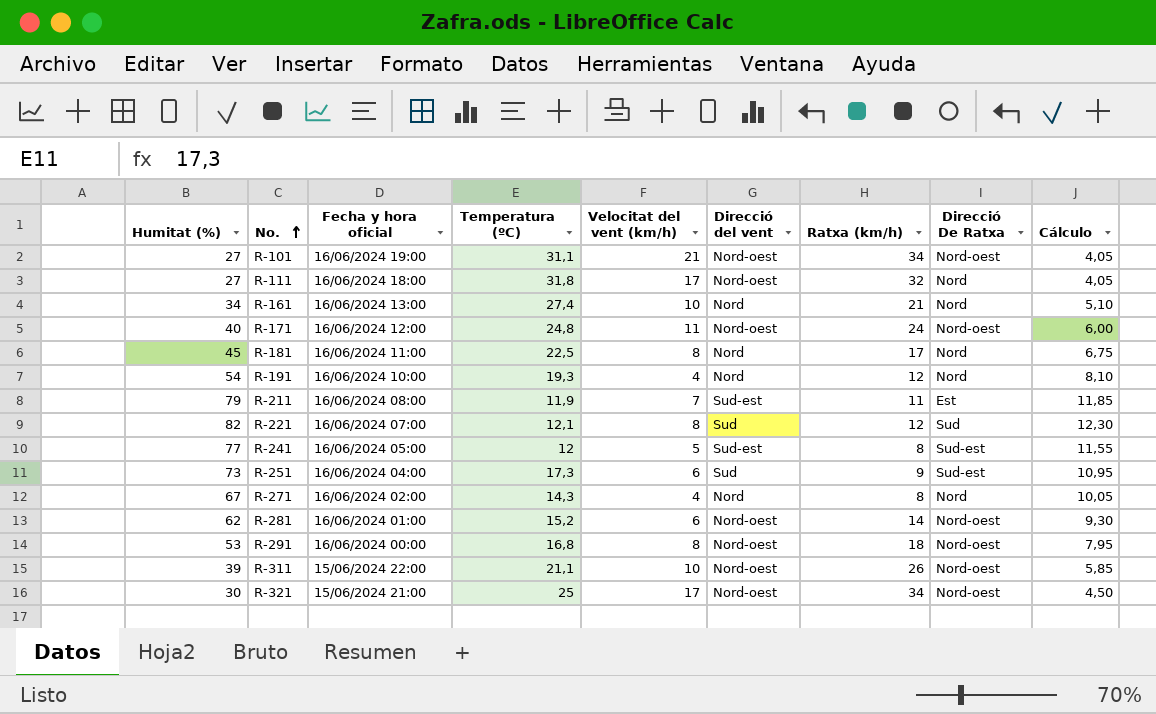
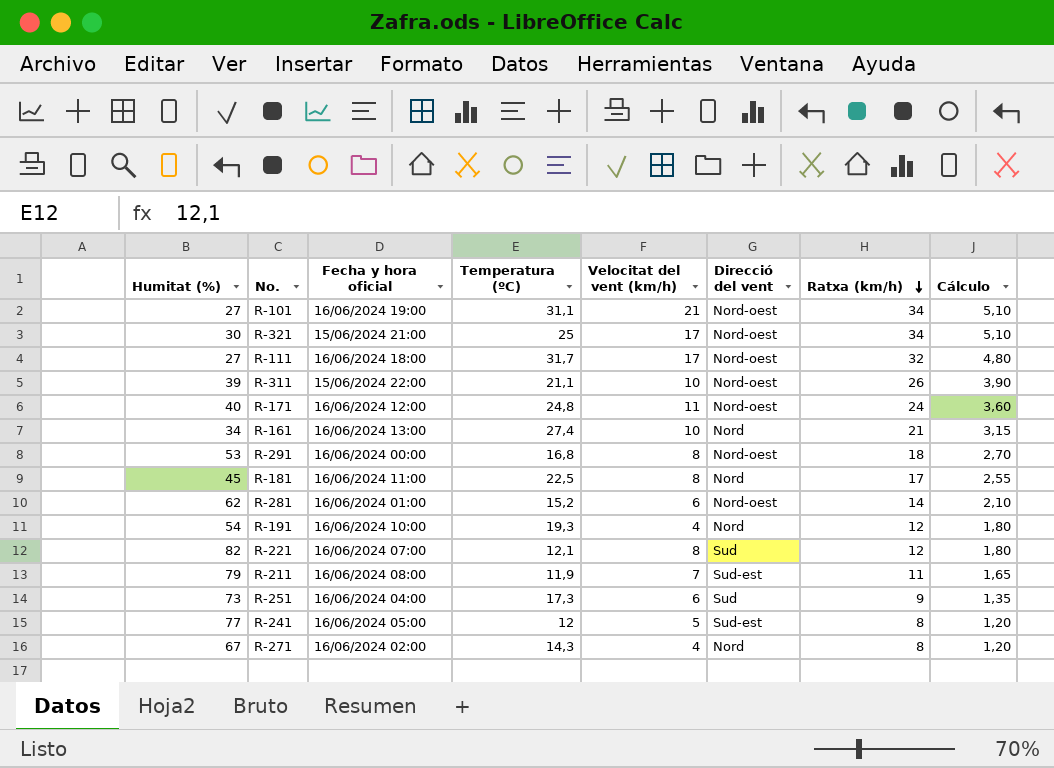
row order: No. ascending -> Ratxa (km/h) descending
column Direcció De Ratxa | position: 8 -> none
column Cálculo | formula: [Humitat (%)] * 0,15 -> [Ratxa (km/h)] * 0,15
R-111 | Temperatura (ºC): 31,8 -> 31,7

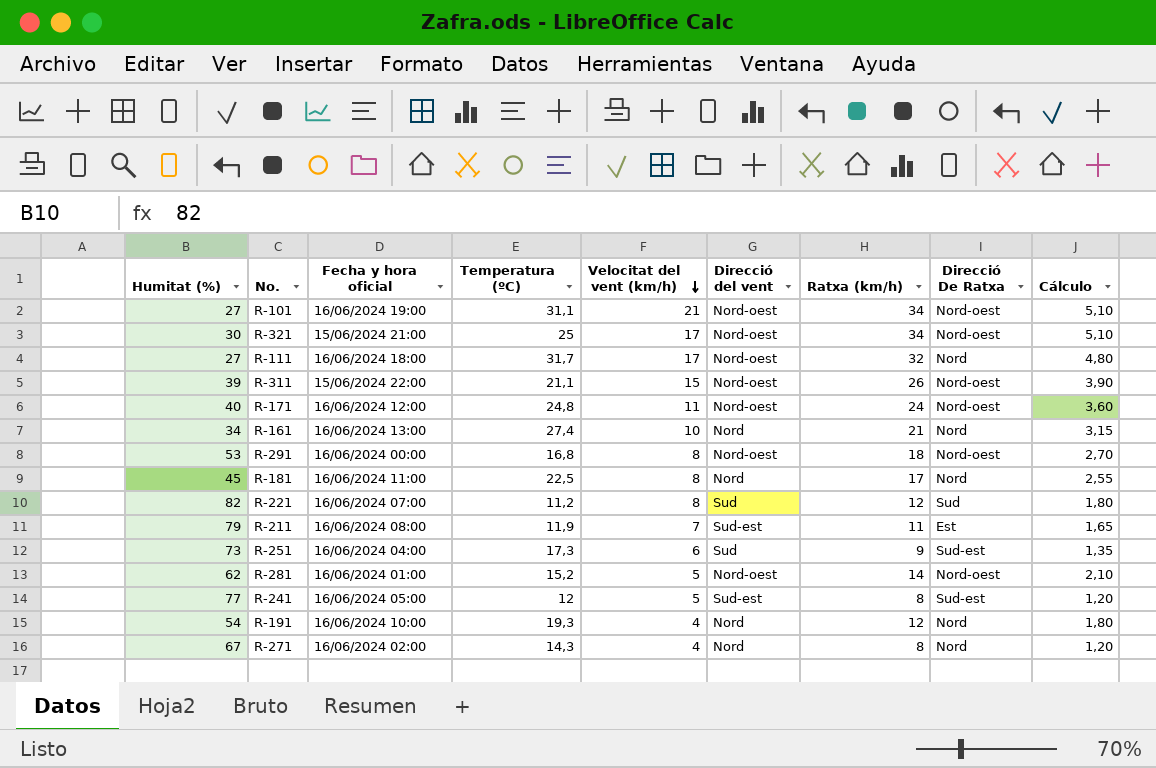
row order: Ratxa (km/h) descending -> Velocitat del vent (km/h) descending
column Direcció De Ratxa | position: none -> 8
R-311 | Velocitat del vent (km/h): 10 -> 15
R-221 | Temperatura (ºC): 12,1 -> 11,2
R-281 | Velocitat del vent (km/h): 6 -> 5

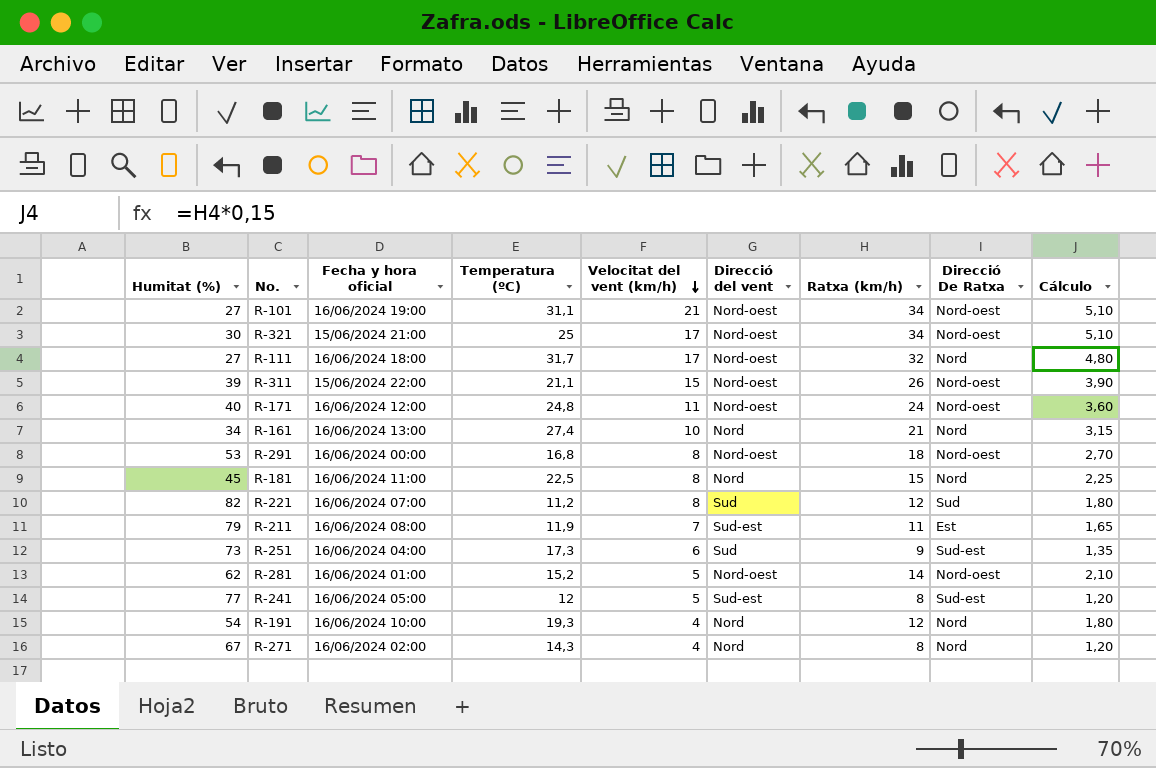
R-181 | Ratxa (km/h): 17 -> 15
R-181 | Cálculo: 2,55 -> 2,25

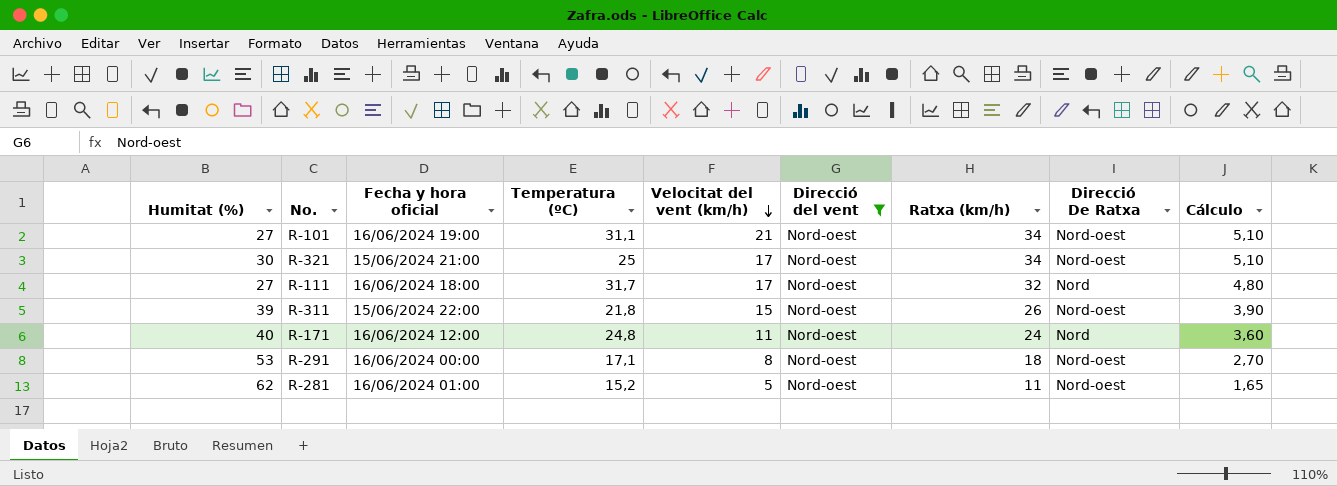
filter: none -> Direcció del vent = Nord-oest
R-311 | Temperatura (ºC): 21,1 -> 21,8
R-171 | Direcció De Ratxa: Nord-oest -> Nord
R-291 | Temperatura (ºC): 16,8 -> 17,1
R-281 | Ratxa (km/h): 14 -> 11
R-281 | Cálculo: 2,10 -> 1,65

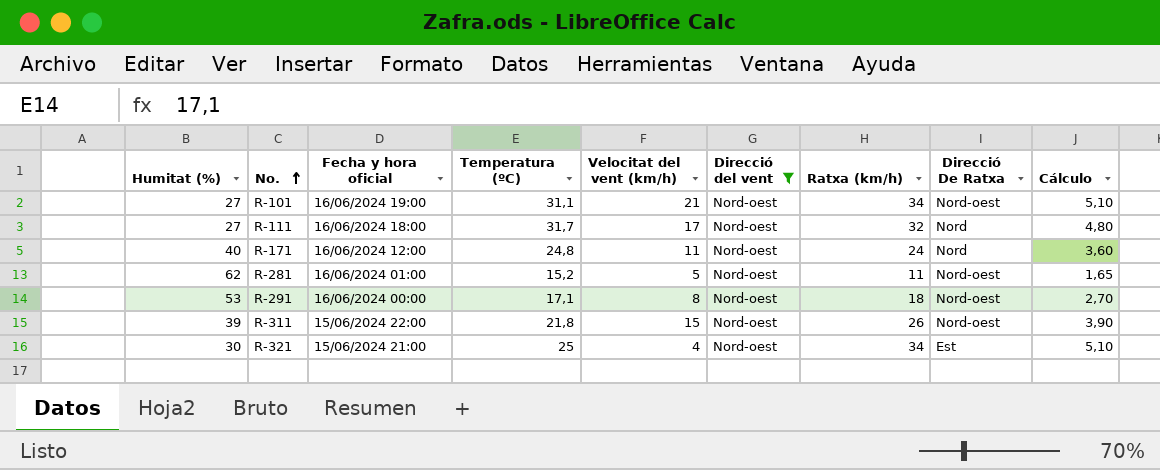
row order: Velocitat del vent (km/h) descending -> No. ascending
R-321 | Velocitat del vent (km/h): 17 -> 4
R-321 | Direcció De Ratxa: Nord-oest -> Est

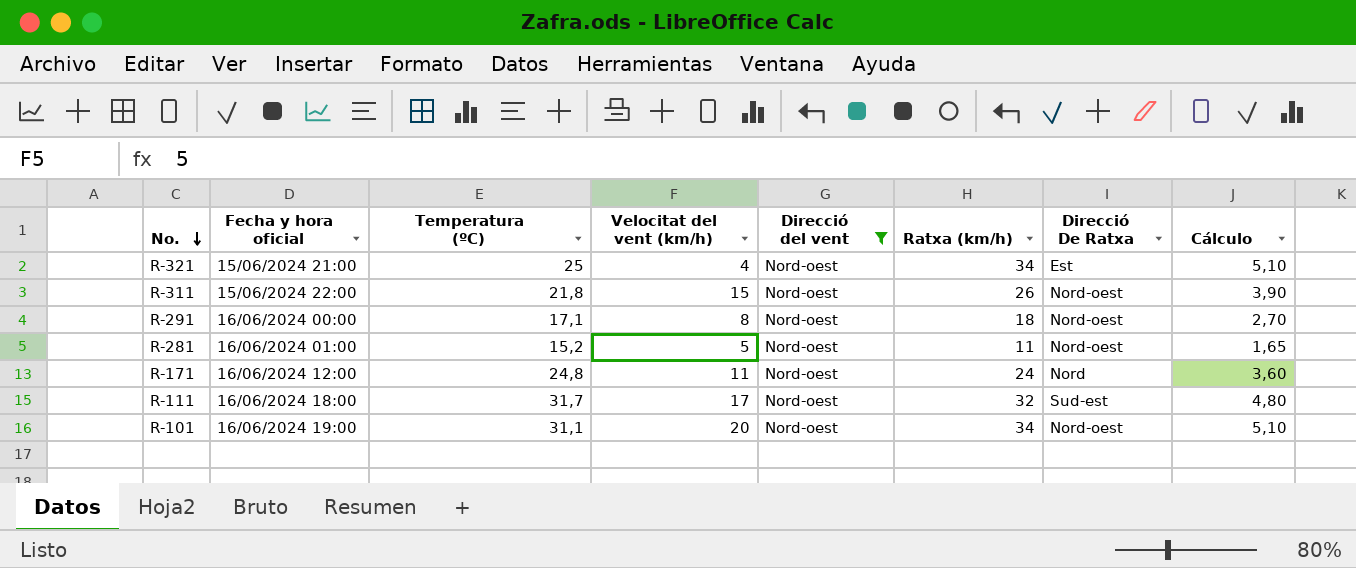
row order: No. ascending -> No. descending
column Humitat (%) | position: 1 -> none
R-111 | Direcció De Ratxa: Nord -> Sud-est
R-101 | Velocitat del vent (km/h): 21 -> 20

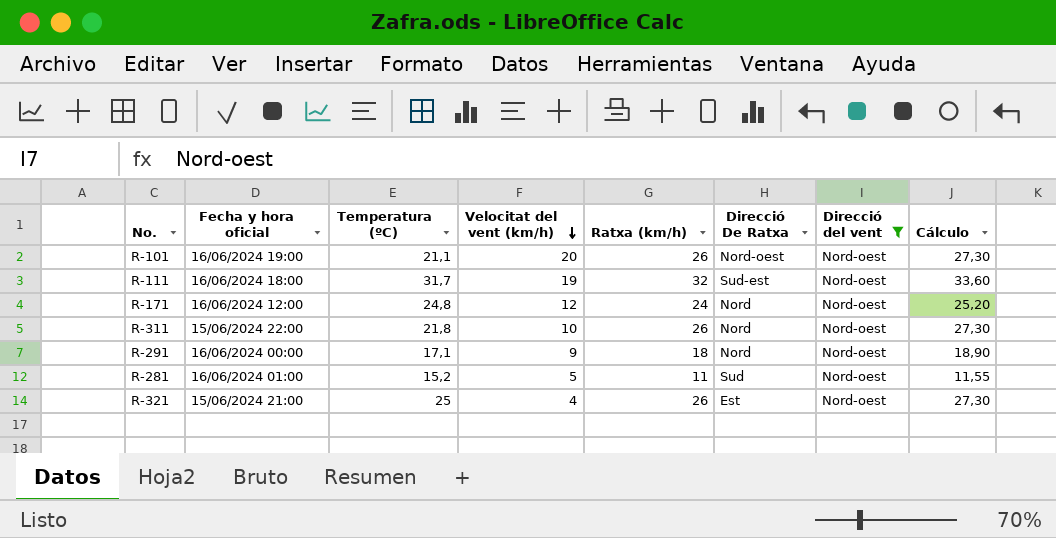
row order: No. descending -> Velocitat del vent (km/h) descending
column Direcció del vent | position: 5 -> 7
column Cálculo | formula: [Ratxa (km/h)] * 0,15 -> [Ratxa (km/h)] * 1,05
R-101 | Temperatura (ºC): 31,1 -> 21,1
R-101 | Ratxa (km/h): 34 -> 26
R-111 | Velocitat del vent (km/h): 17 -> 19
R-171 | Velocitat del vent (km/h): 11 -> 12
R-311 | Velocitat del vent (km/h): 15 -> 10
R-311 | Direcció De Ratxa: Nord-oest -> Nord
R-291 | Velocitat del vent (km/h): 8 -> 9
R-291 | Direcció De Ratxa: Nord-oest -> Nord
R-281 | Direcció De Ratxa: Nord-oest -> Sud
R-321 | Ratxa (km/h): 34 -> 26

